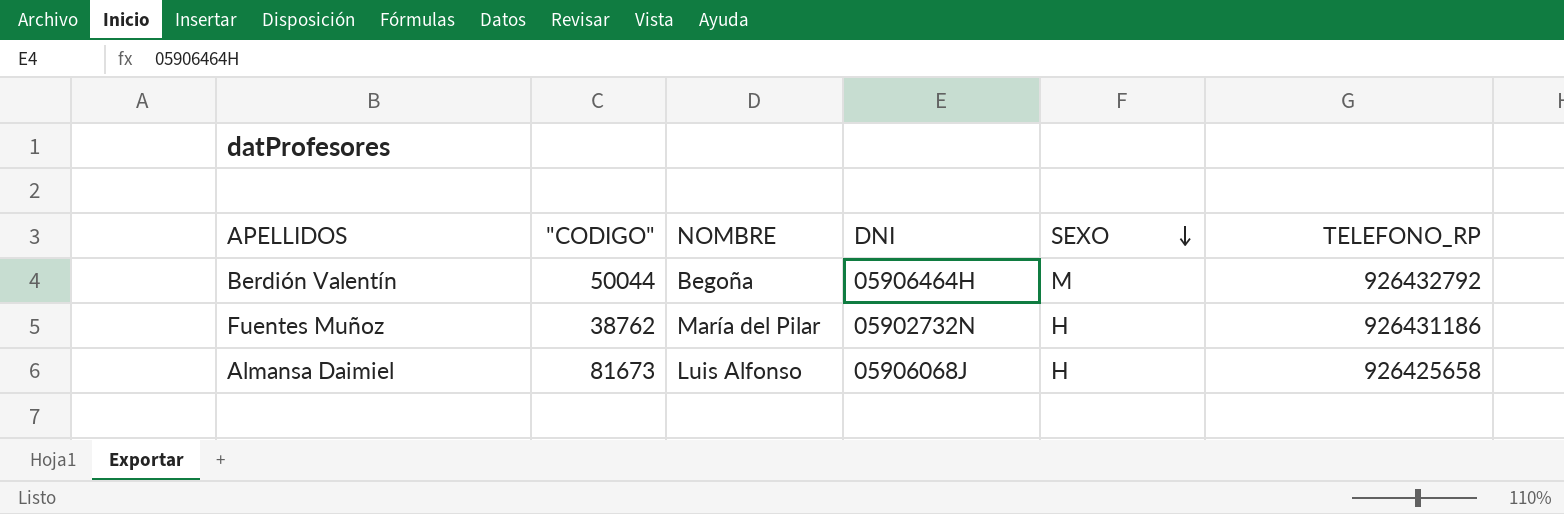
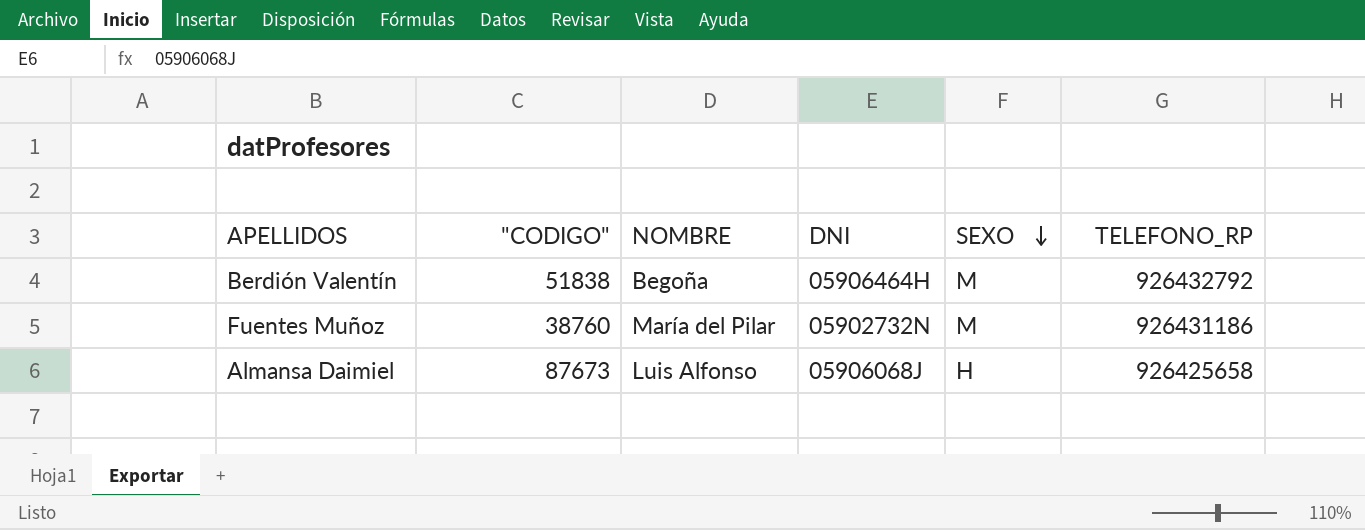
Berdión Valentín | "CODIGO": 50044 -> 51838
Fuentes Muñoz | "CODIGO": 38762 -> 38760
Fuentes Muñoz | SEXO: H -> M
Almansa Daimiel | "CODIGO": 81673 -> 87673

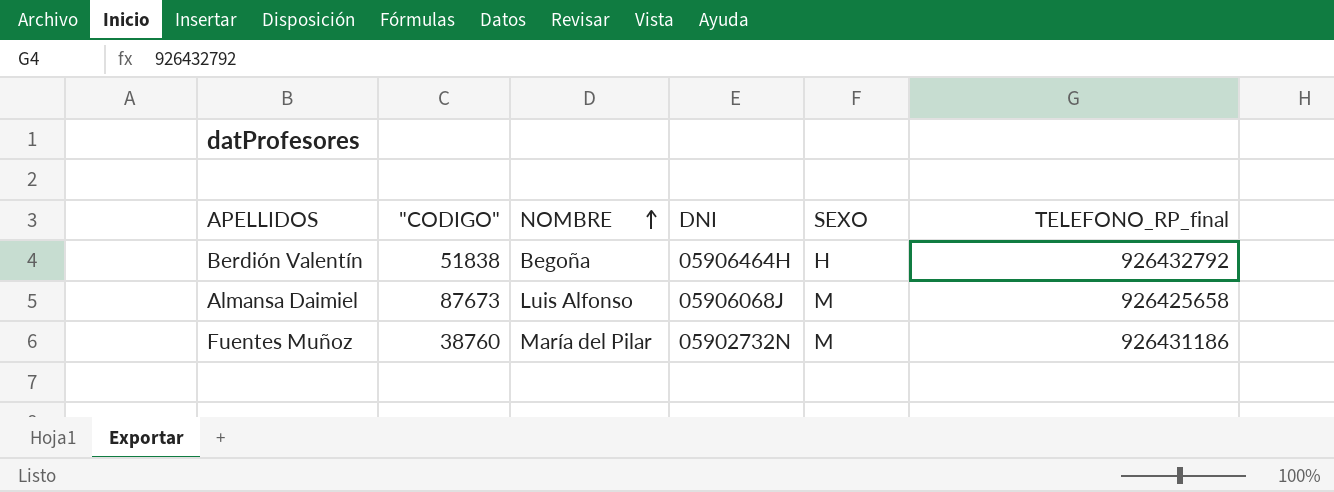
row order: SEXO descending -> NOMBRE ascending
column name: TELEFONO_RP -> TELEFONO_RP_final
Berdión Valentín | SEXO: M -> H
Almansa Daimiel | SEXO: H -> M

